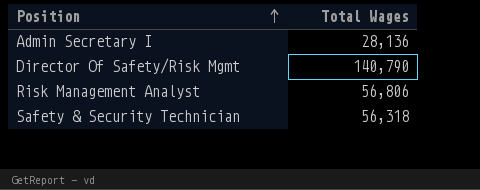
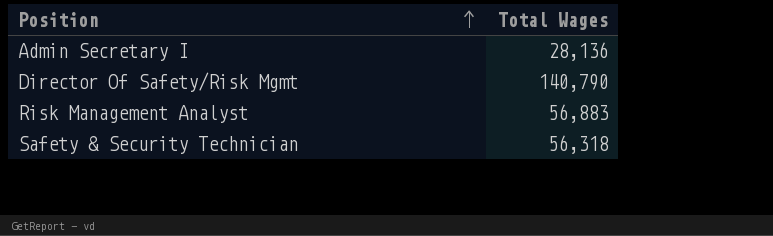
Risk Management Analyst | Total Wages: 56,806 -> 56,883

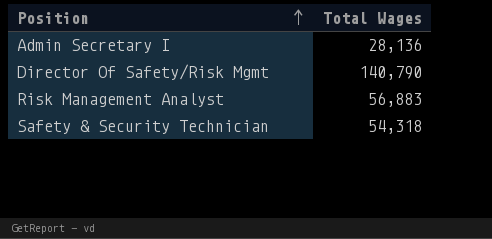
Safety & Security Technician | Total Wages: 56,318 -> 54,318

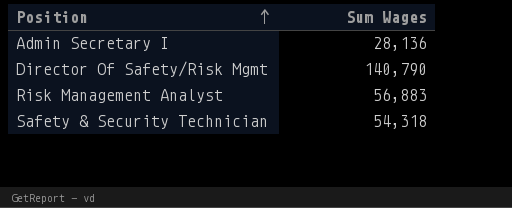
column name: Total Wages -> Sum Wages

